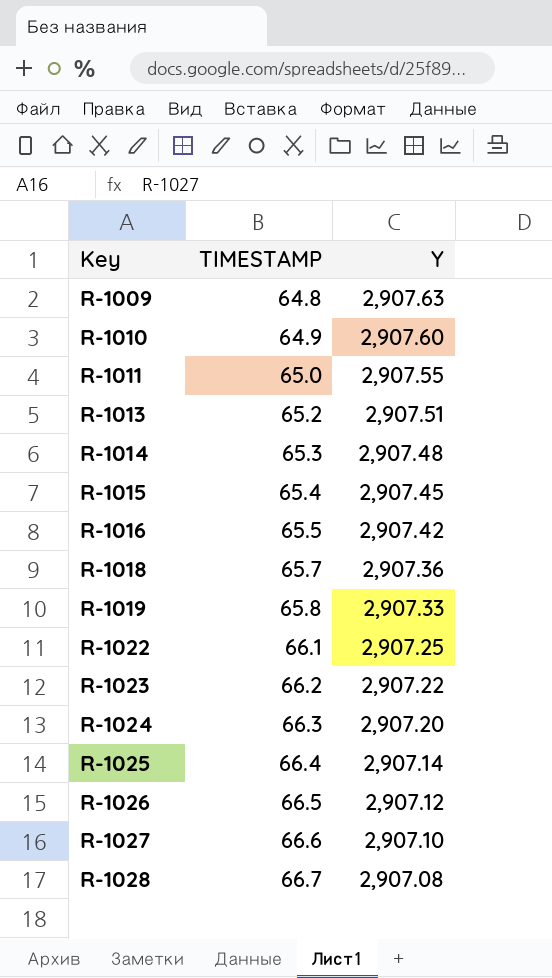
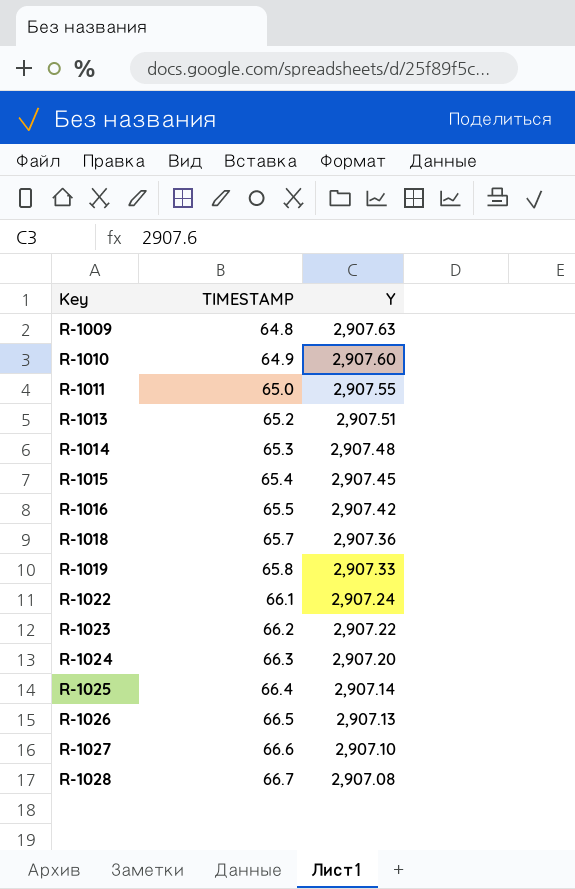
R-1022 | Y: 2,907.25 -> 2,907.24
R-1026 | Y: 2,907.12 -> 2,907.13

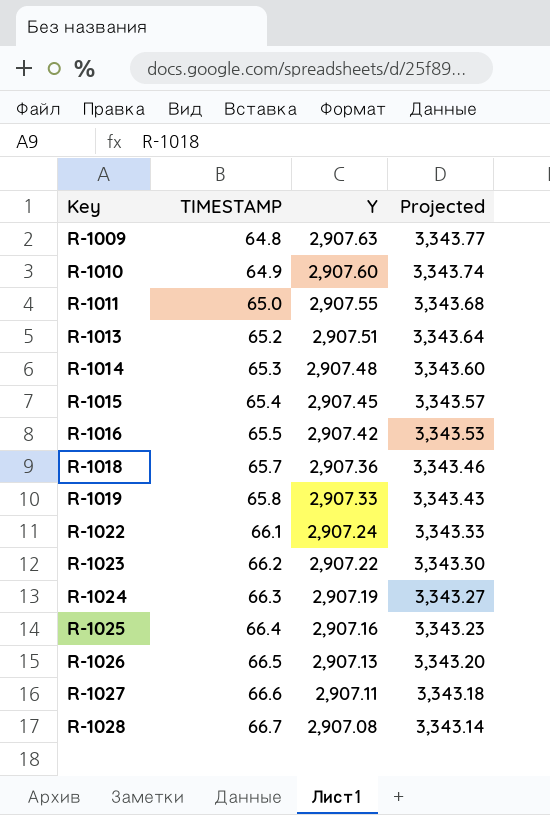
column Projected | formula: none -> [Y] * 1.15
R-1024 | Y: 2,907.20 -> 2,907.19
R-1025 | Y: 2,907.14 -> 2,907.16
R-1027 | Y: 2,907.10 -> 2,907.11

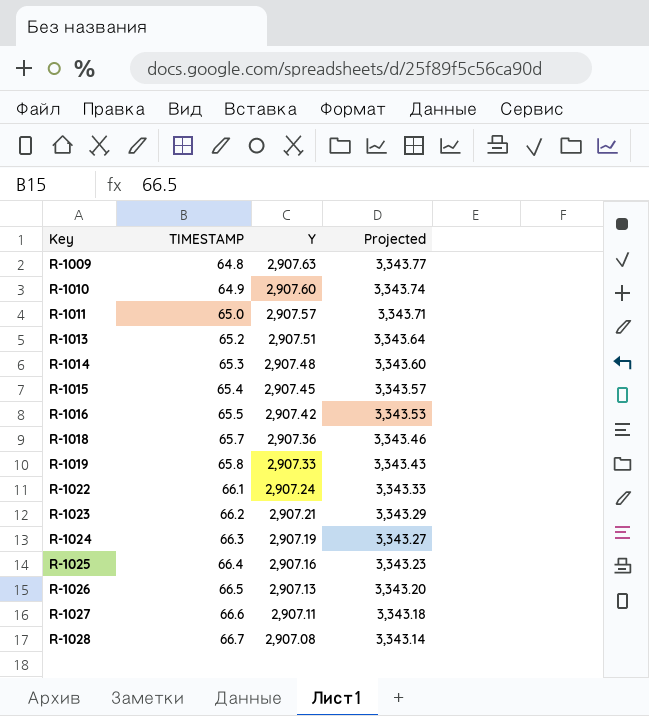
R-1011 | Y: 2,907.55 -> 2,907.57
R-1011 | Projected: 3,343.68 -> 3,343.71
R-1023 | Y: 2,907.22 -> 2,907.21
R-1023 | Projected: 3,343.30 -> 3,343.29

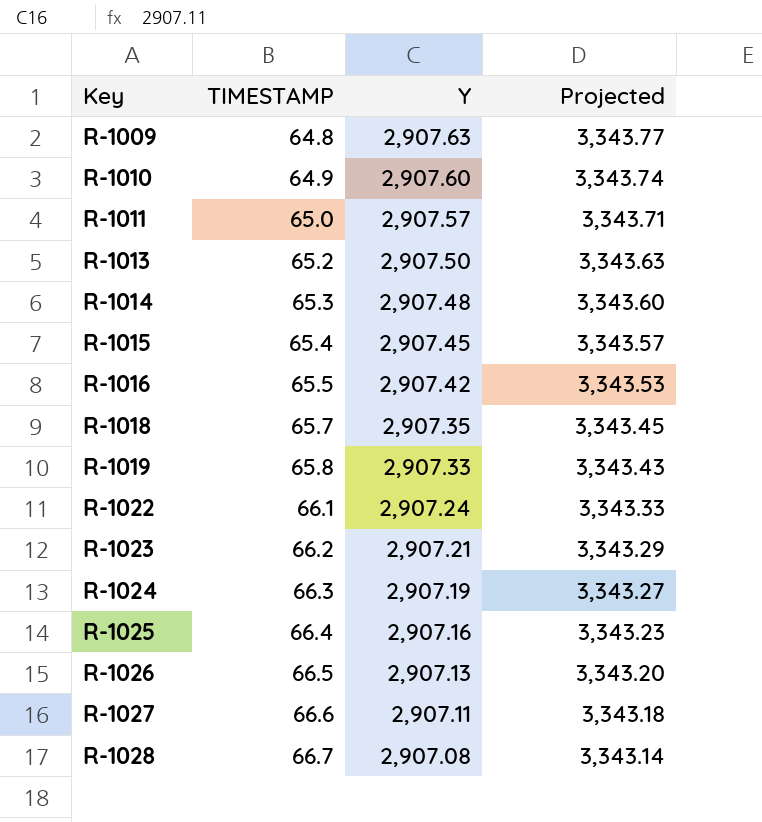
R-1013 | Y: 2,907.51 -> 2,907.50
R-1013 | Projected: 3,343.64 -> 3,343.63
R-1018 | Y: 2,907.36 -> 2,907.35
R-1018 | Projected: 3,343.46 -> 3,343.45

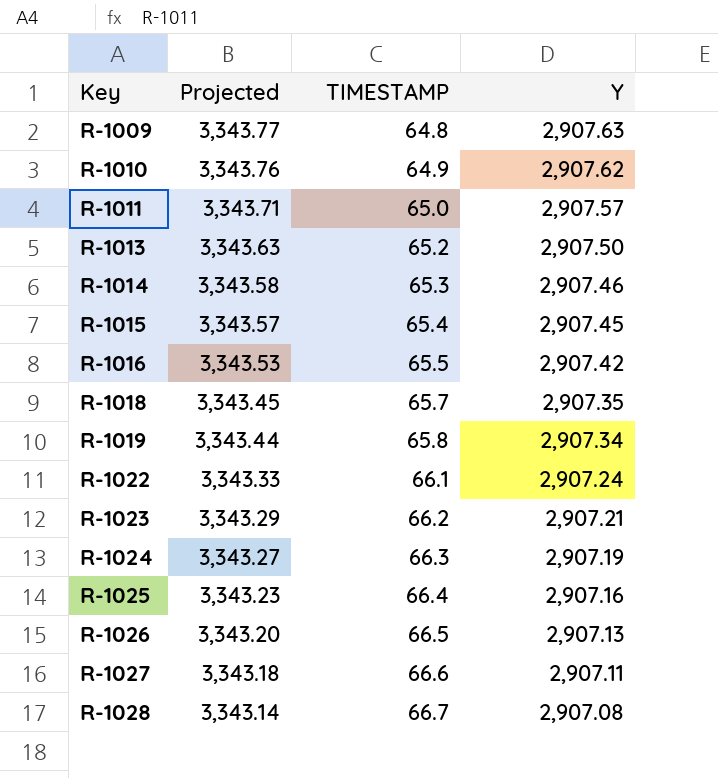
column Projected | position: 4 -> 2
R-1010 | Projected: 3,343.74 -> 3,343.76
R-1010 | Y: 2,907.60 -> 2,907.62
R-1014 | Projected: 3,343.60 -> 3,343.58
R-1014 | Y: 2,907.48 -> 2,907.46
R-1019 | Projected: 3,343.43 -> 3,343.44
R-1019 | Y: 2,907.33 -> 2,907.34

